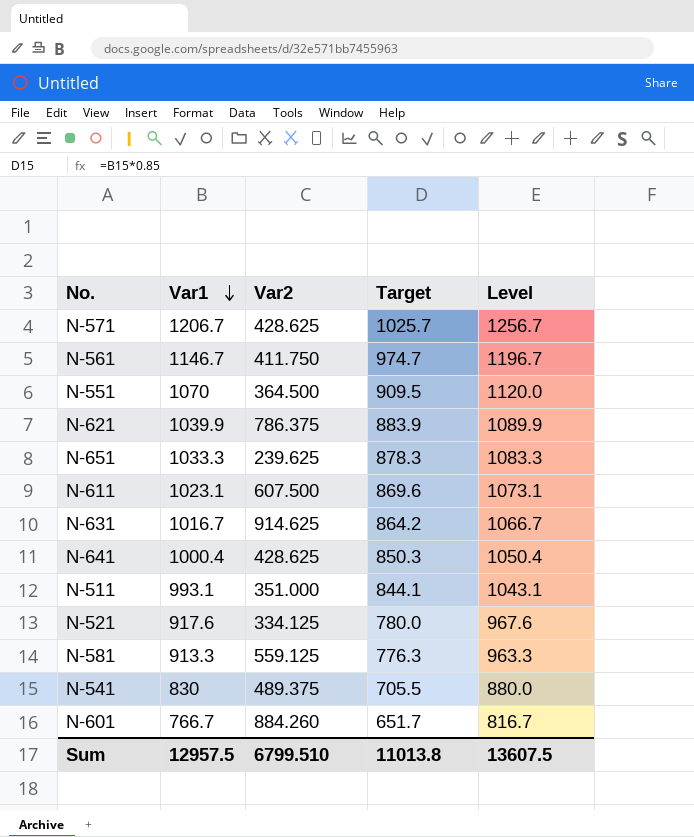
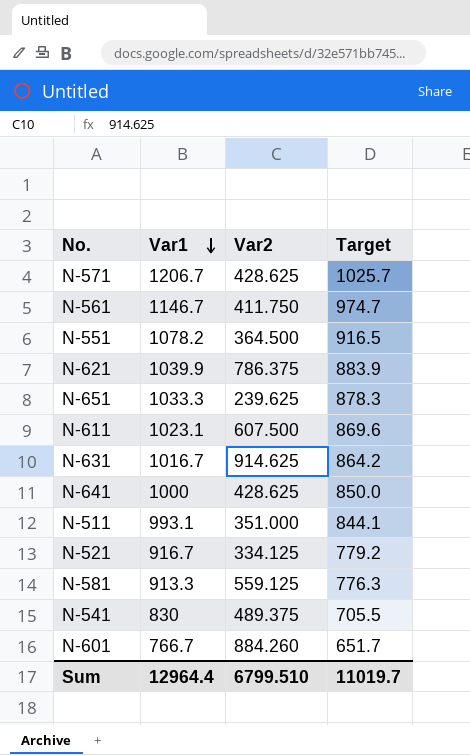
column Level | formula: [Var1] + 50 -> none
N-551 | Var1: 1070 -> 1078.2
N-551 | Target: 909.5 -> 916.5
N-641 | Var1: 1000.4 -> 1000
N-641 | Target: 850.3 -> 850.0
N-521 | Var1: 917.6 -> 916.7
N-521 | Target: 780.0 -> 779.2
Sum | Var1: 12957.5 -> 12964.4
Sum | Target: 11013.8 -> 11019.7

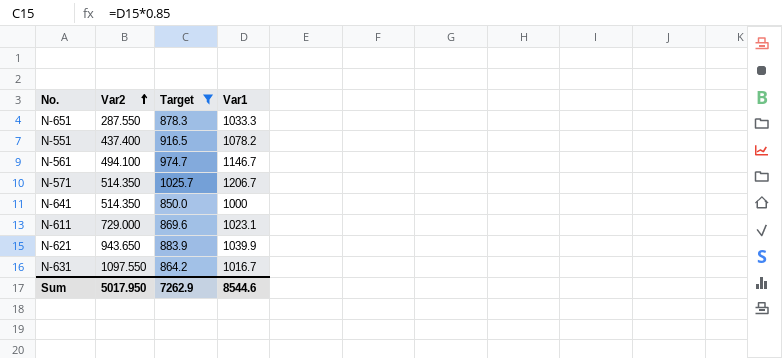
filter: none -> Target >= 850.0
row order: Var1 descending -> Var2 ascending
column Var1 | position: 2 -> 4
N-651 | Var2: 239.625 -> 287.550
N-551 | Var2: 364.500 -> 437.400
N-561 | Var2: 411.750 -> 494.100
N-571 | Var2: 428.625 -> 514.350
N-641 | Var2: 428.625 -> 514.350
N-611 | Var2: 607.500 -> 729.000
N-621 | Var2: 786.375 -> 943.650
N-631 | Var2: 914.625 -> 1097.550
Sum | Var2: 6799.510 -> 5017.950
Sum | Target: 11019.7 -> 7262.9
Sum | Var1: 12964.4 -> 8544.6

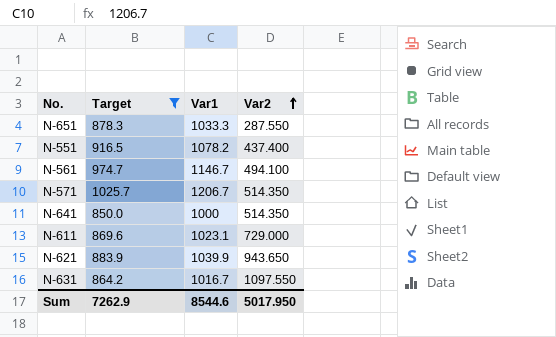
column Var2 | position: 2 -> 4

